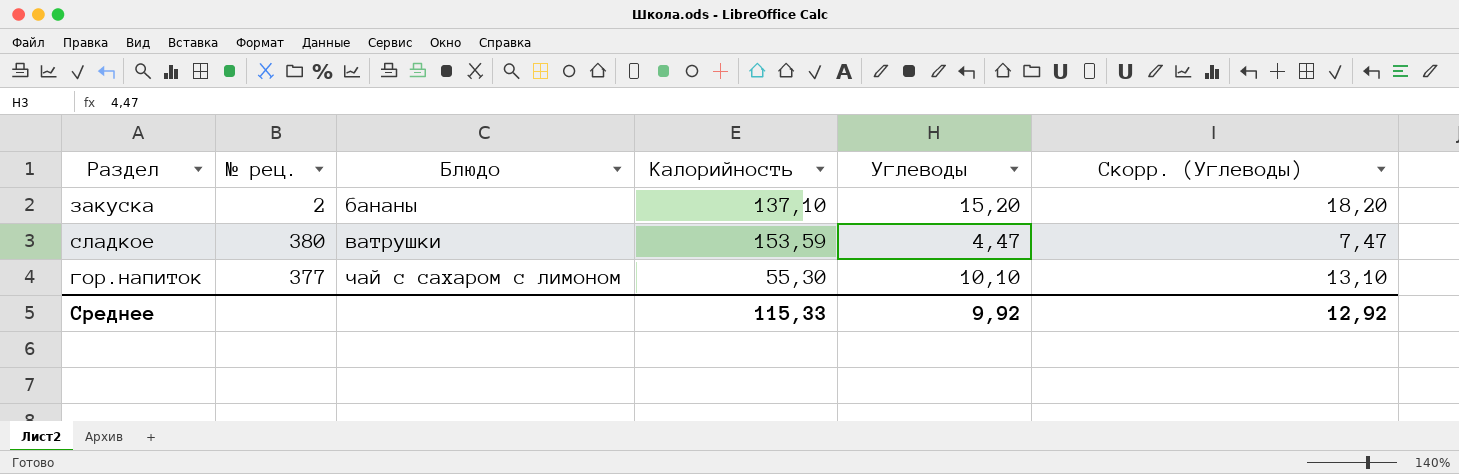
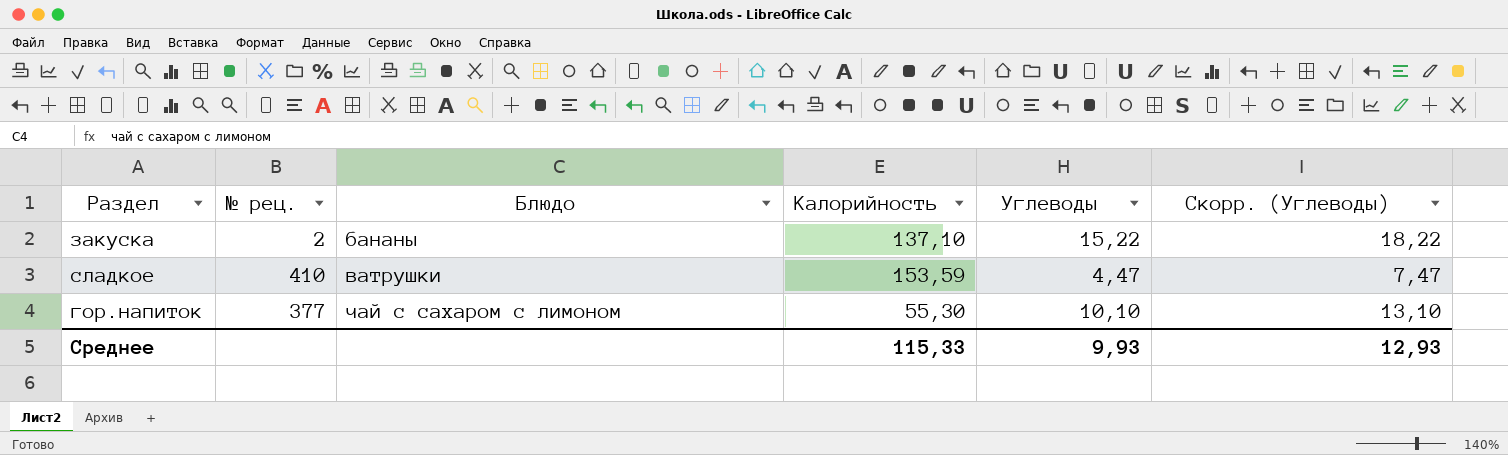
закуска | Углеводы: 15,20 -> 15,22
закуска | Скорр. (Углеводы): 18,20 -> 18,22
сладкое | № рец.: 380 -> 410
Среднее | Углеводы: 9,92 -> 9,93
Среднее | Скорр. (Углеводы): 12,92 -> 12,93

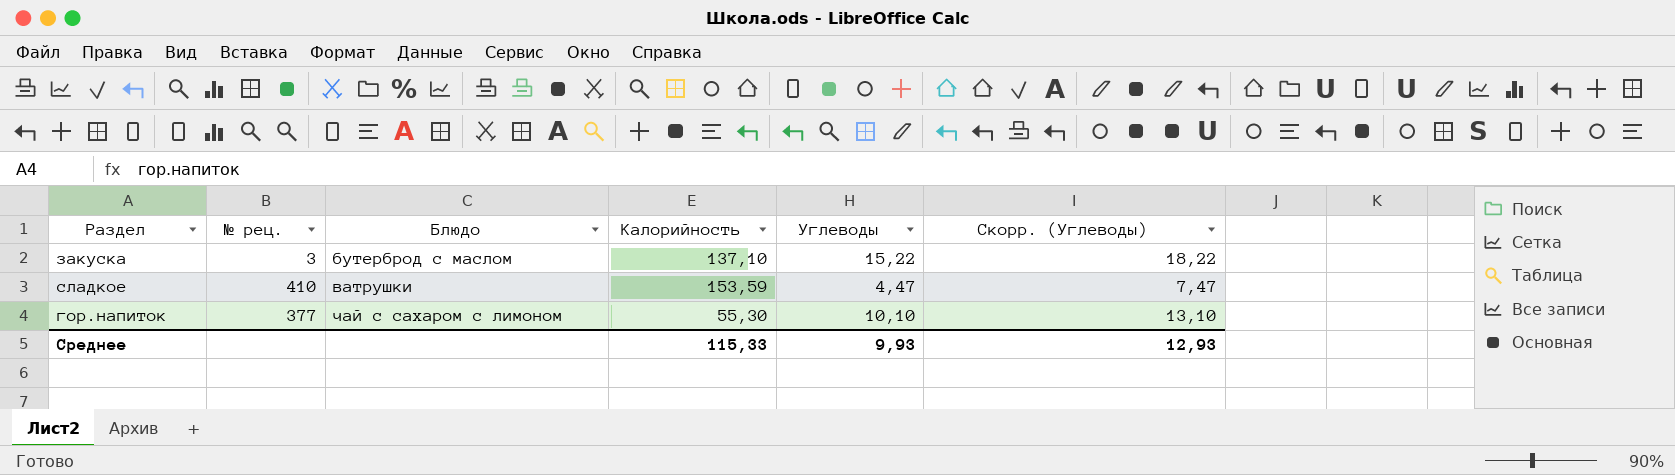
закуска | № рец.: 2 -> 3
закуска | Блюдо: бананы -> бутерброд с маслом

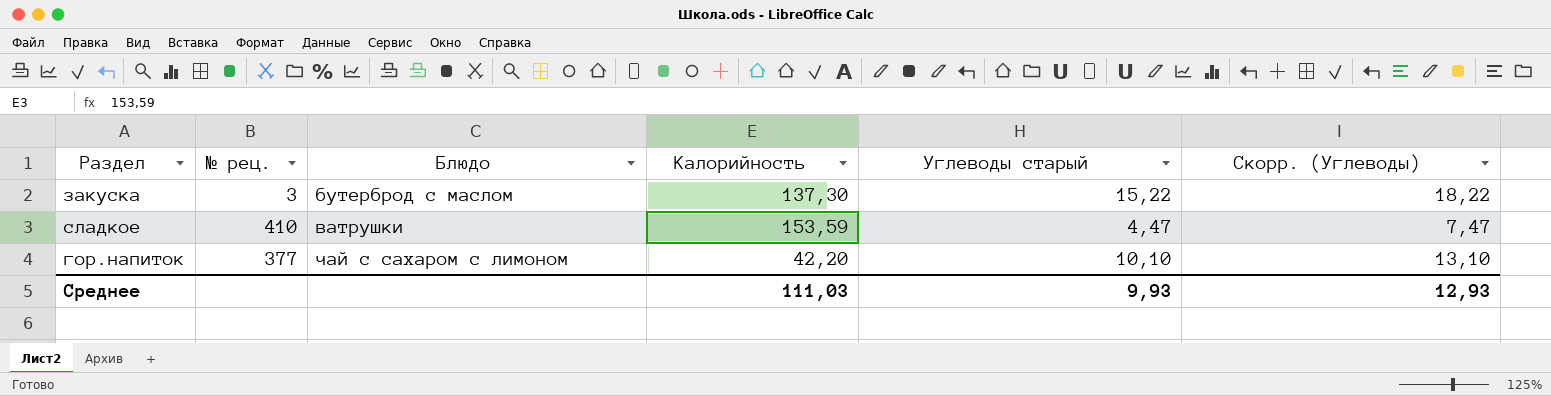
column name: Углеводы -> Углеводы старый
закуска | Калорийность: 137,10 -> 137,30
гор.напиток | Калорийность: 55,30 -> 42,20
Среднее | Калорийность: 115,33 -> 111,03

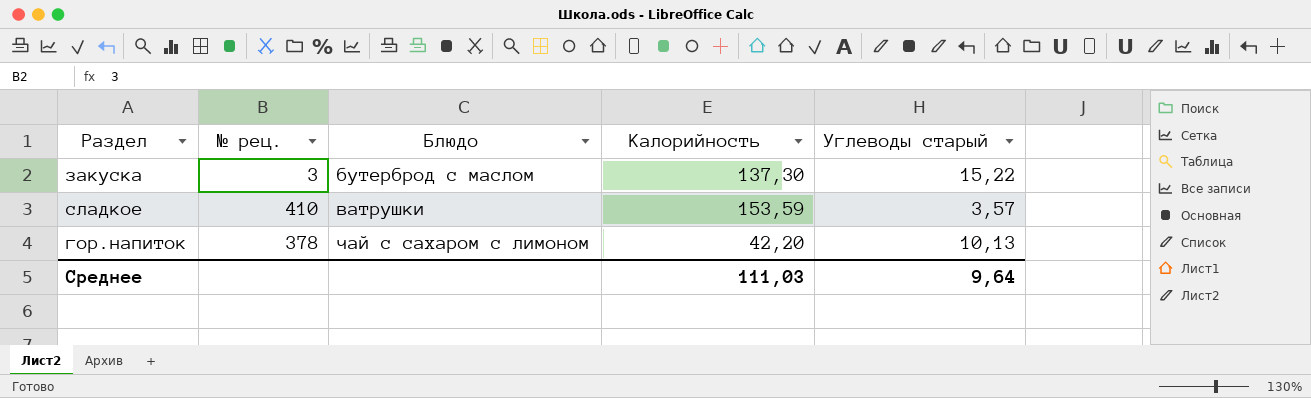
column Скорр. (Углеводы) | formula: [Углеводы старый] + 3 -> none
сладкое | Углеводы старый: 4,47 -> 3,57
гор.напиток | № рец.: 377 -> 378
гор.напиток | Углеводы старый: 10,10 -> 10,13
Среднее | Углеводы старый: 9,93 -> 9,64

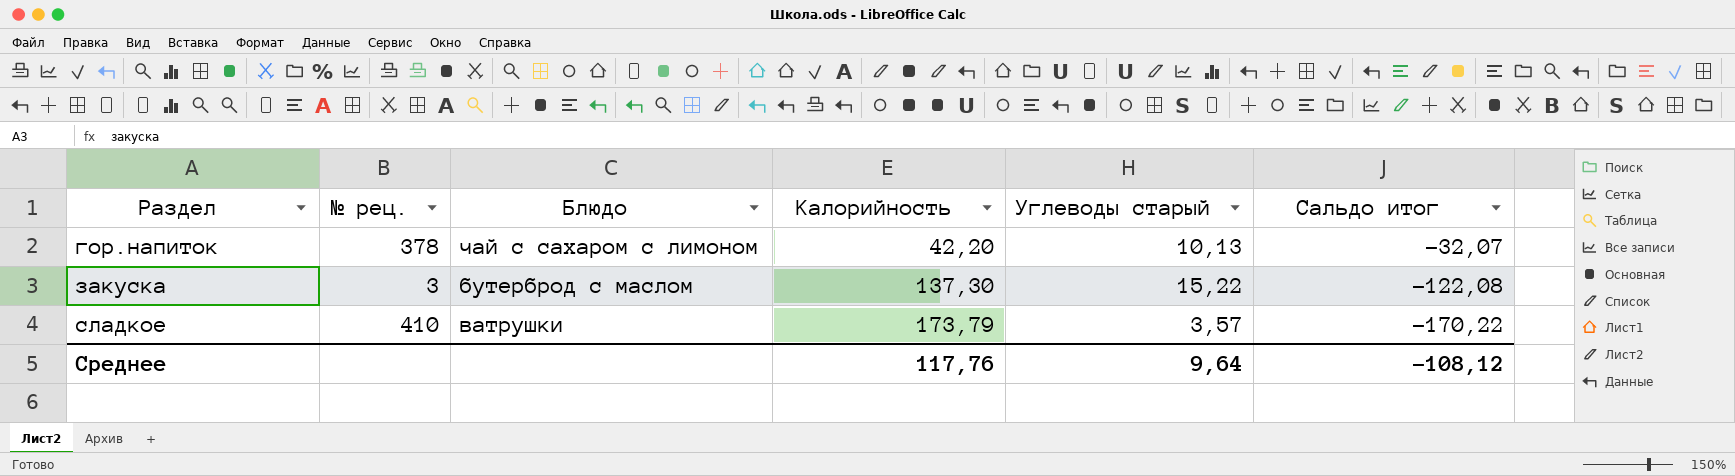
row order: Блюдо ascending -> Раздел ascending
column Сальдо итог | formula: none -> [Углеводы старый] - [Калорийность]
сладкое | Калорийность: 153,59 -> 173,79
Среднее | Калорийность: 111,03 -> 117,76

